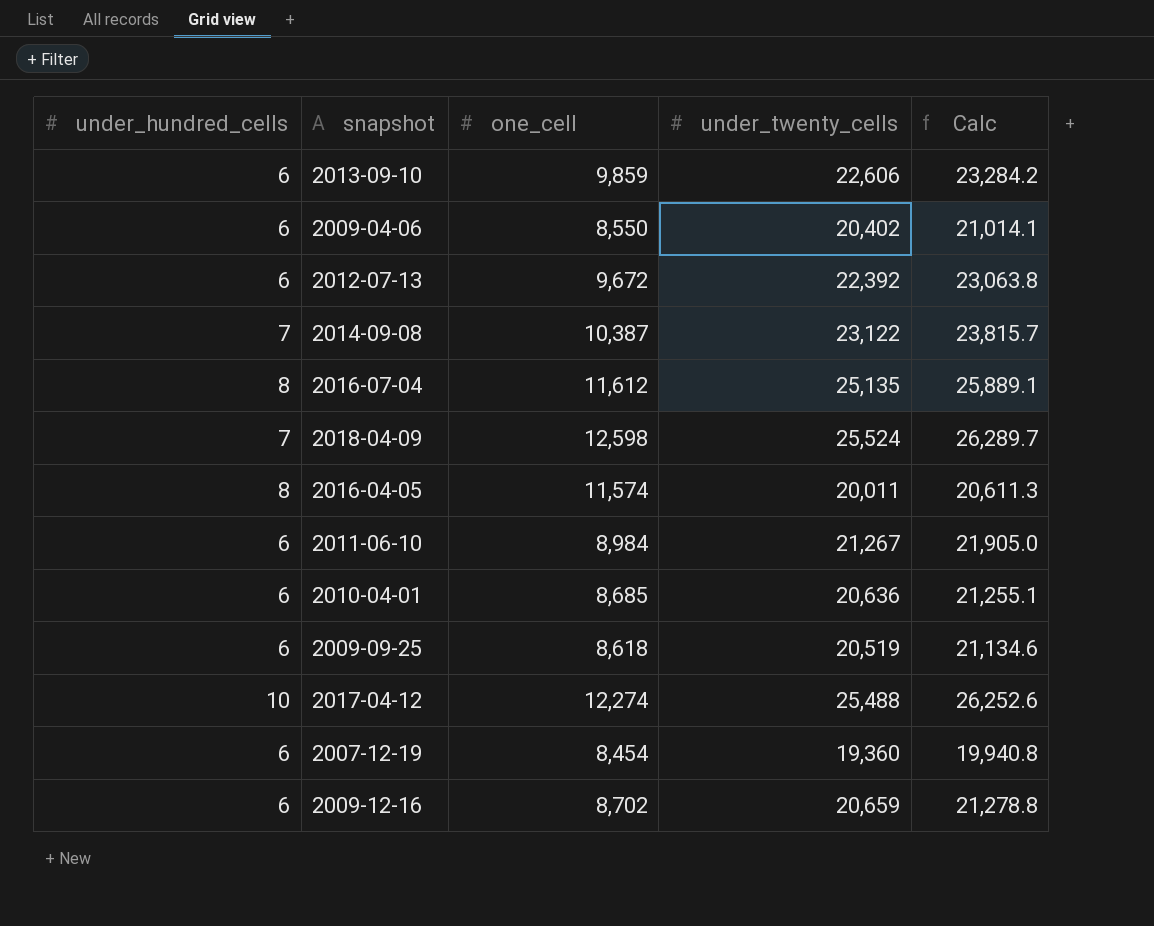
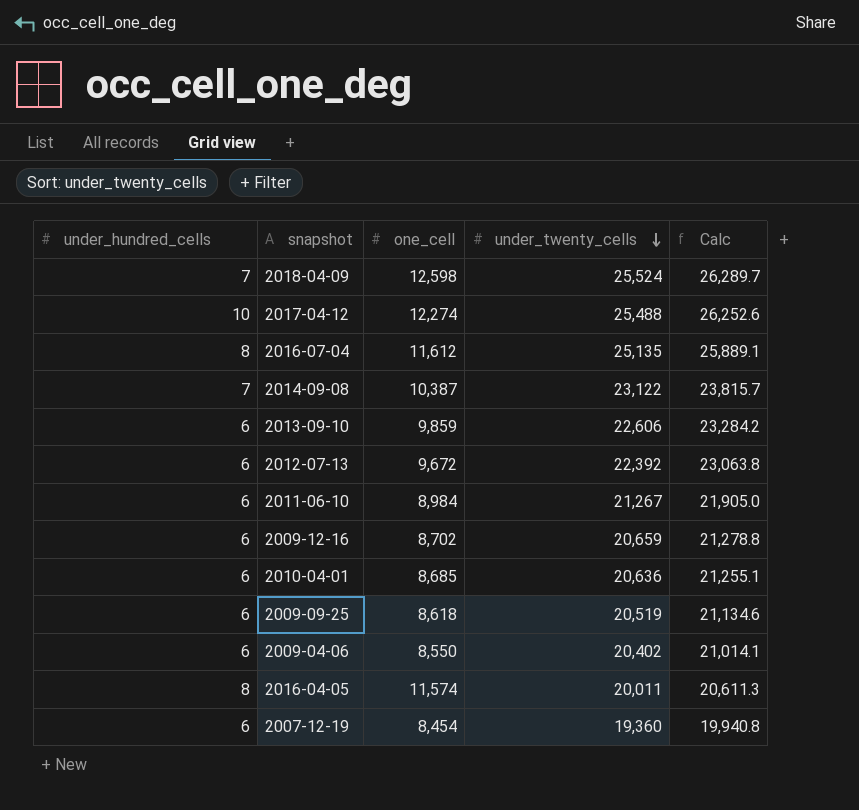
row order: none -> under_twenty_cells descending

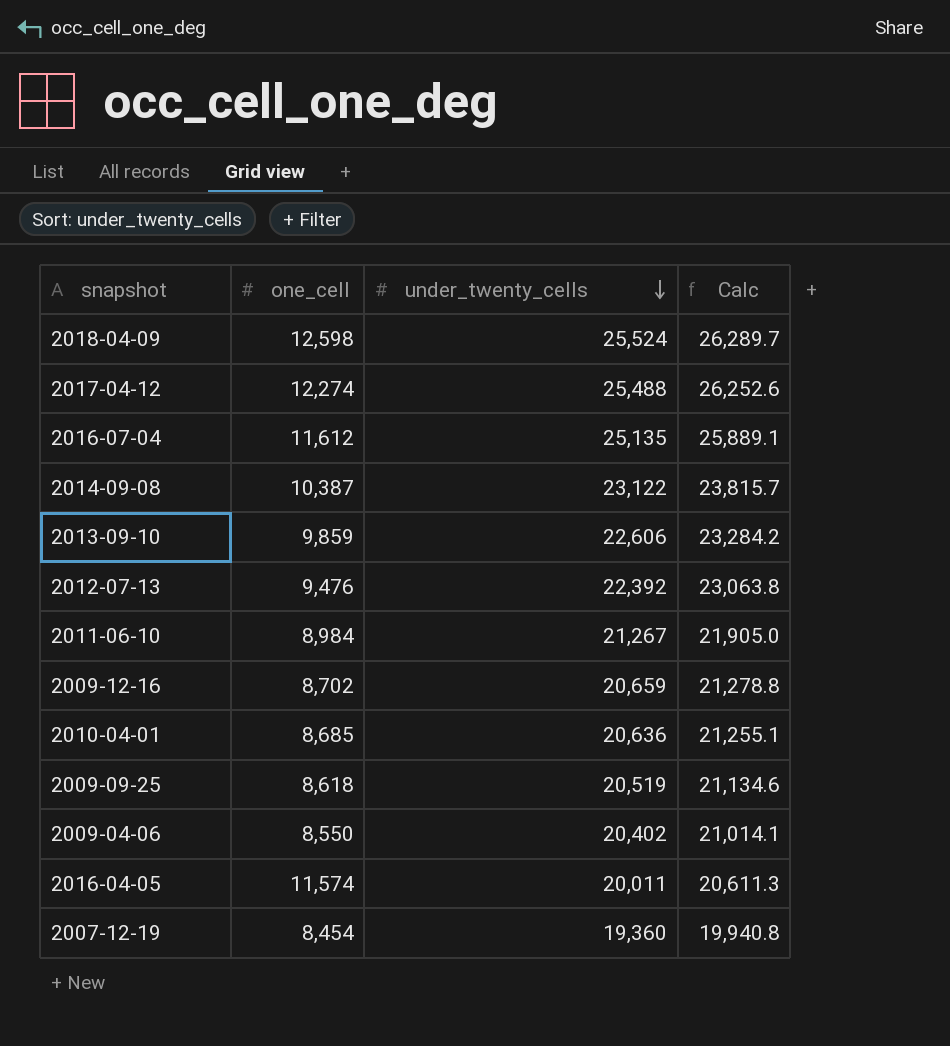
column under_hundred_cells | position: 1 -> none
2012-07-13 | one_cell: 9,672 -> 9,476

